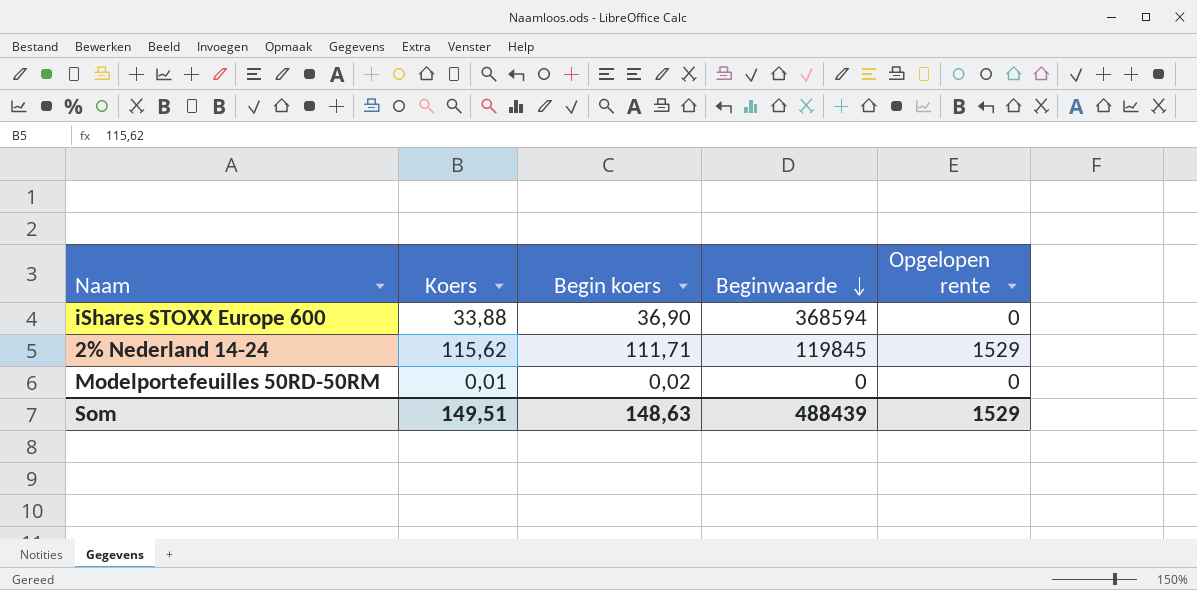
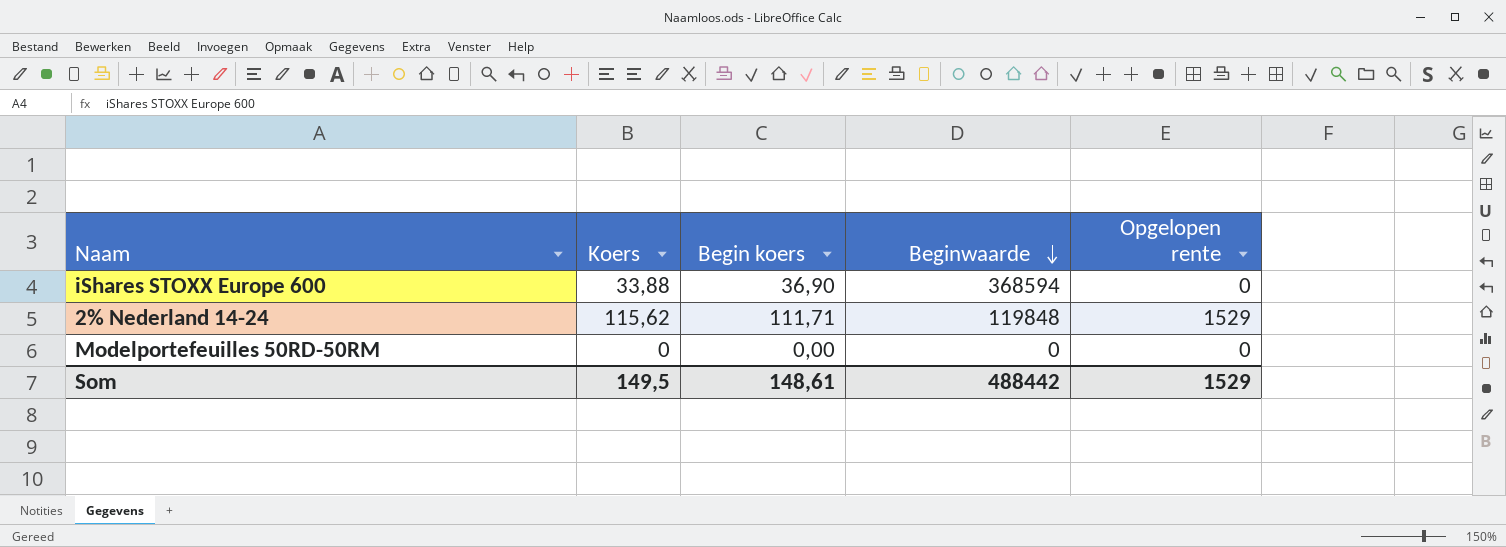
2% Nederland 14-24 | Beginwaarde: 119845 -> 119848
Modelportefeuilles 50RD-50RM | Koers: 0,01 -> 0
Modelportefeuilles 50RD-50RM | Begin koers: 0,02 -> 0,00
Som | Koers: 149,51 -> 149,5
Som | Begin koers: 148,63 -> 148,61
Som | Beginwaarde: 488439 -> 488442

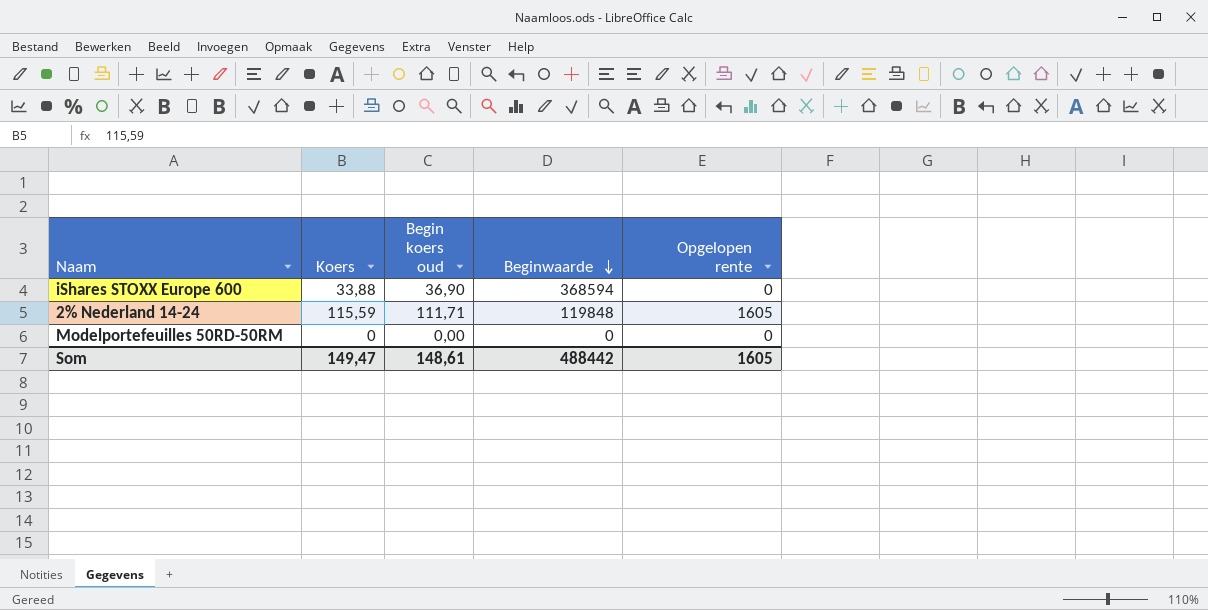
column name: Begin koers -> Begin koers oud
2% Nederland 14-24 | Koers: 115,62 -> 115,59
2% Nederland 14-24 | Opgelopen rente: 1529 -> 1605
Som | Koers: 149,5 -> 149,47
Som | Opgelopen rente: 1529 -> 1605

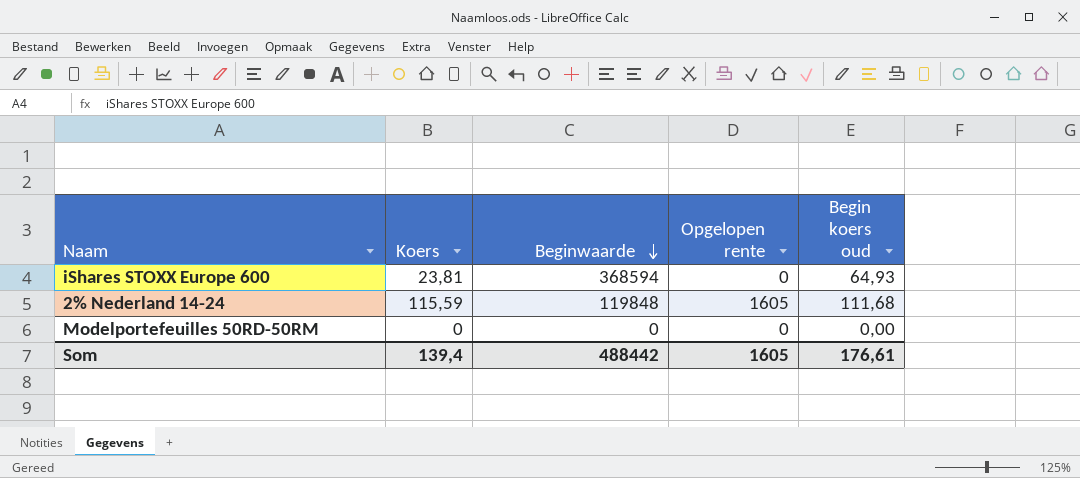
column Begin koers oud | position: 3 -> 5
iShares STOXX Europe 600 | Koers: 33,88 -> 23,81
iShares STOXX Europe 600 | Begin koers oud: 36,90 -> 64,93
2% Nederland 14-24 | Begin koers oud: 111,71 -> 111,68
Som | Koers: 149,47 -> 139,4
Som | Begin koers oud: 148,61 -> 176,61

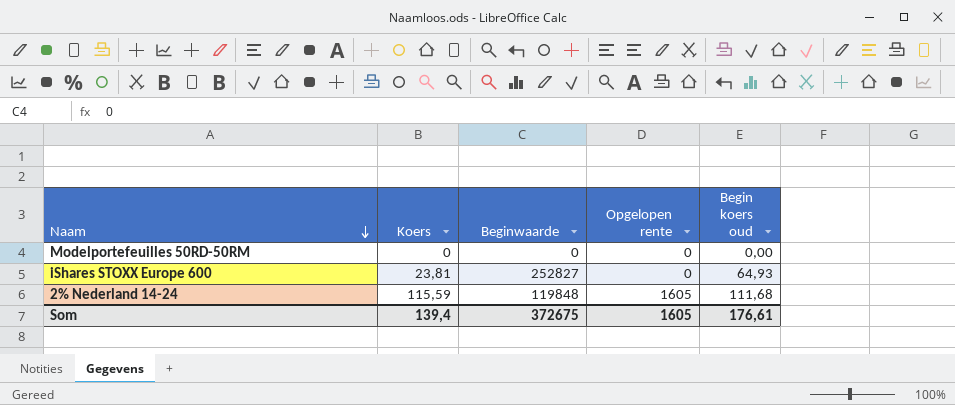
row order: Beginwaarde descending -> Naam descending
iShares STOXX Europe 600 | Beginwaarde: 368594 -> 252827
Som | Beginwaarde: 488442 -> 372675

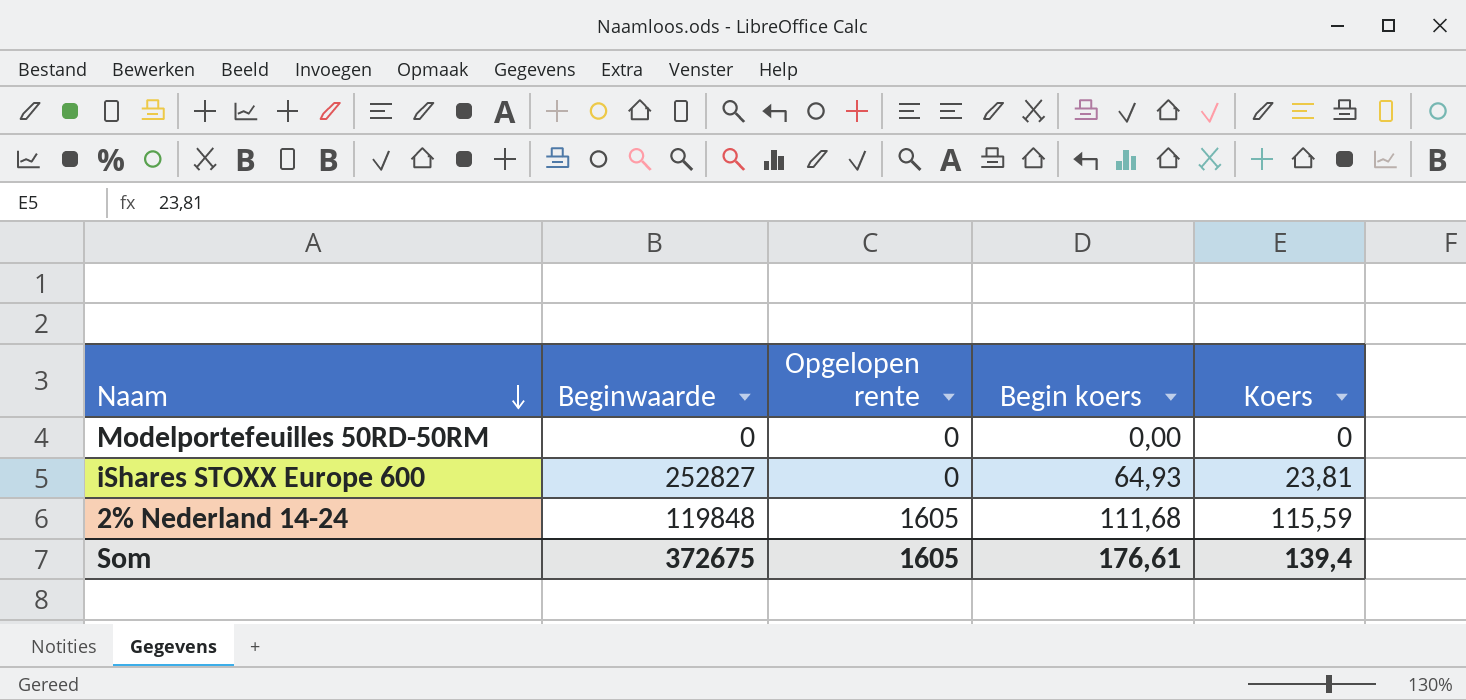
column name: Begin koers oud -> Begin koers
column Koers | position: 2 -> 5

